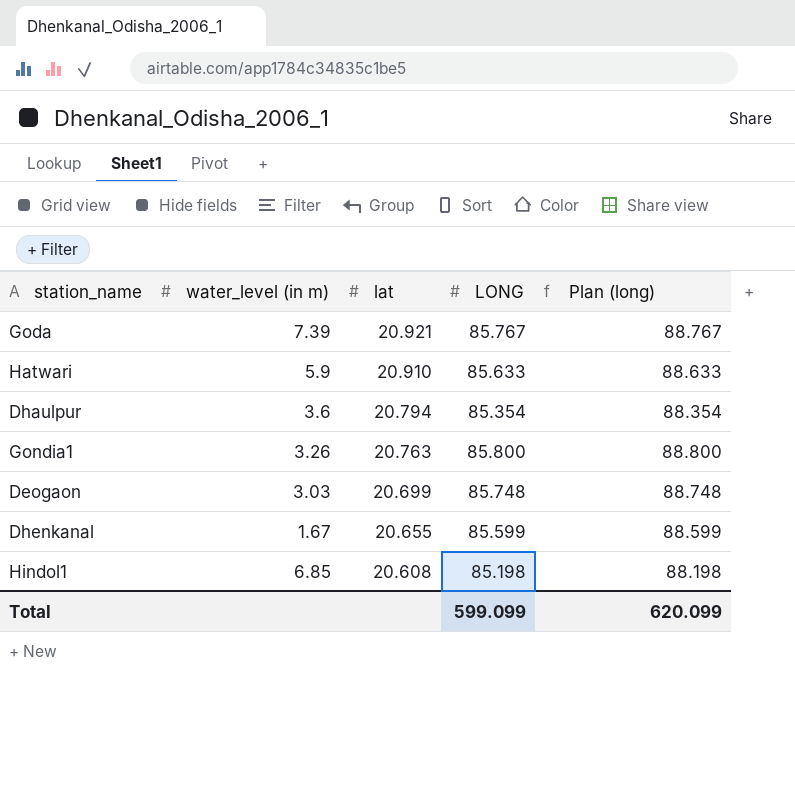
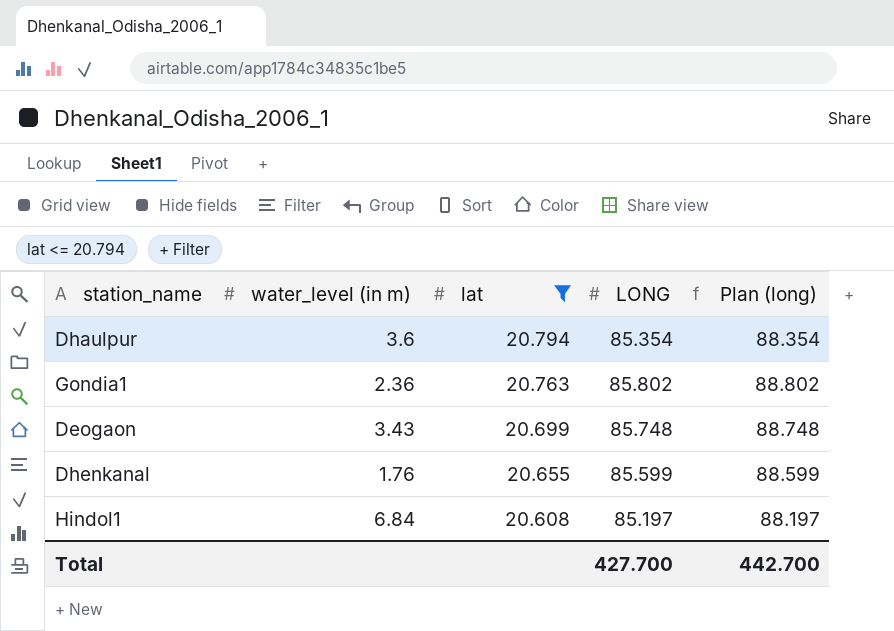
filter: none -> lat <= 20.794
Gondia1 | water_level (in m): 3.26 -> 2.36
Gondia1 | LONG: 85.800 -> 85.802
Gondia1 | Plan (long): 88.800 -> 88.802
Deogaon | water_level (in m): 3.03 -> 3.43
Dhenkanal | water_level (in m): 1.67 -> 1.76
Hindol1 | water_level (in m): 6.85 -> 6.84
Hindol1 | LONG: 85.198 -> 85.197
Hindol1 | Plan (long): 88.198 -> 88.197
Total | LONG: 599.099 -> 427.700
Total | Plan (long): 620.099 -> 442.700

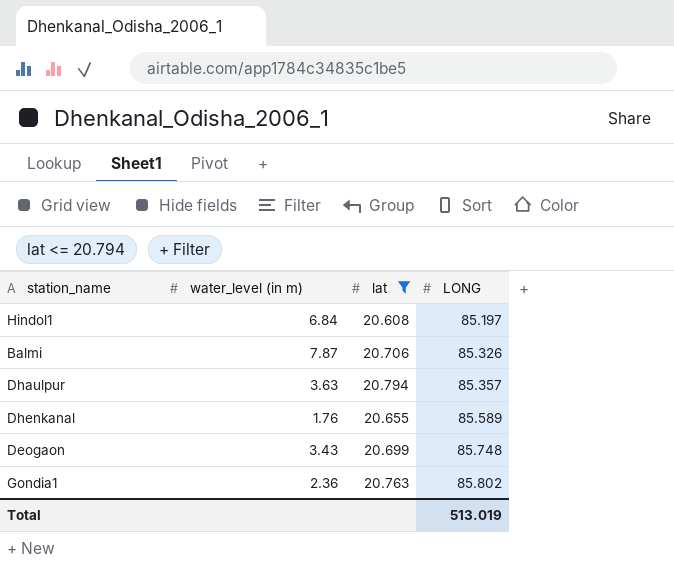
row order: lat descending -> LONG ascending
column Plan (long) | formula: [LONG] + 3 -> none
row Balmi: none -> 7.87 | 20.706 | 85.326
Dhaulpur | water_level (in m): 3.6 -> 3.63
Dhaulpur | LONG: 85.354 -> 85.357
Dhenkanal | LONG: 85.599 -> 85.589
Total | LONG: 427.700 -> 513.019

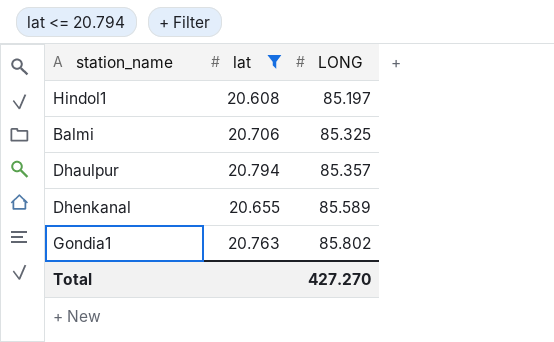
column water_level (in m) | position: 2 -> none
row Deogaon: 3.43 | 20.699 | 85.748 -> none
Balmi | LONG: 85.326 -> 85.325
Total | LONG: 513.019 -> 427.270

